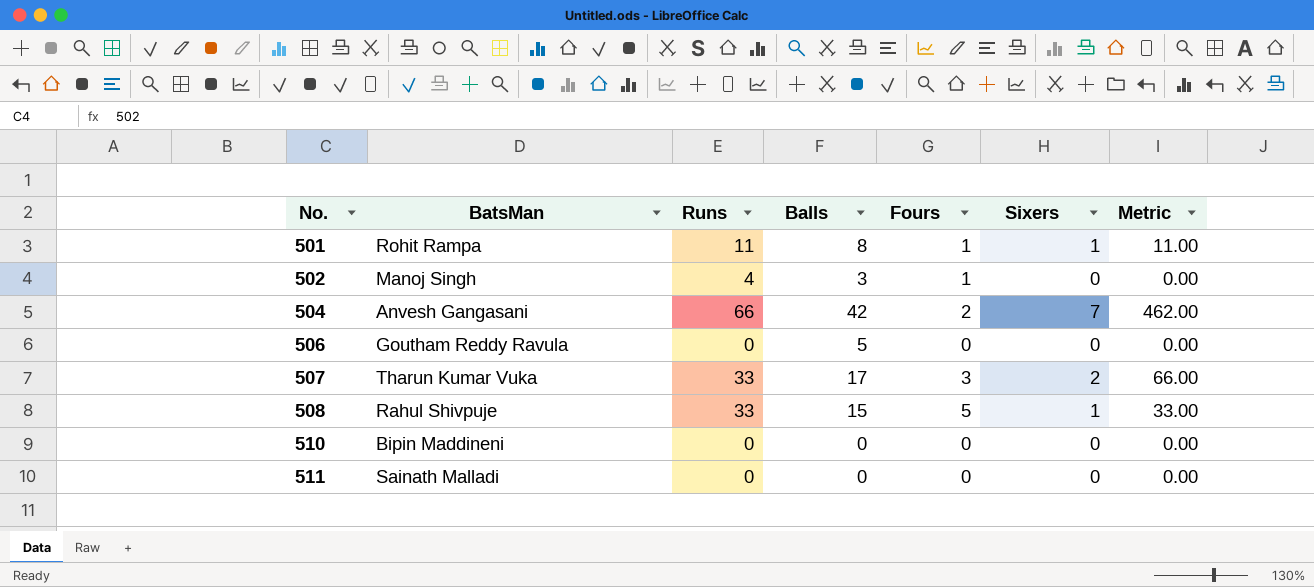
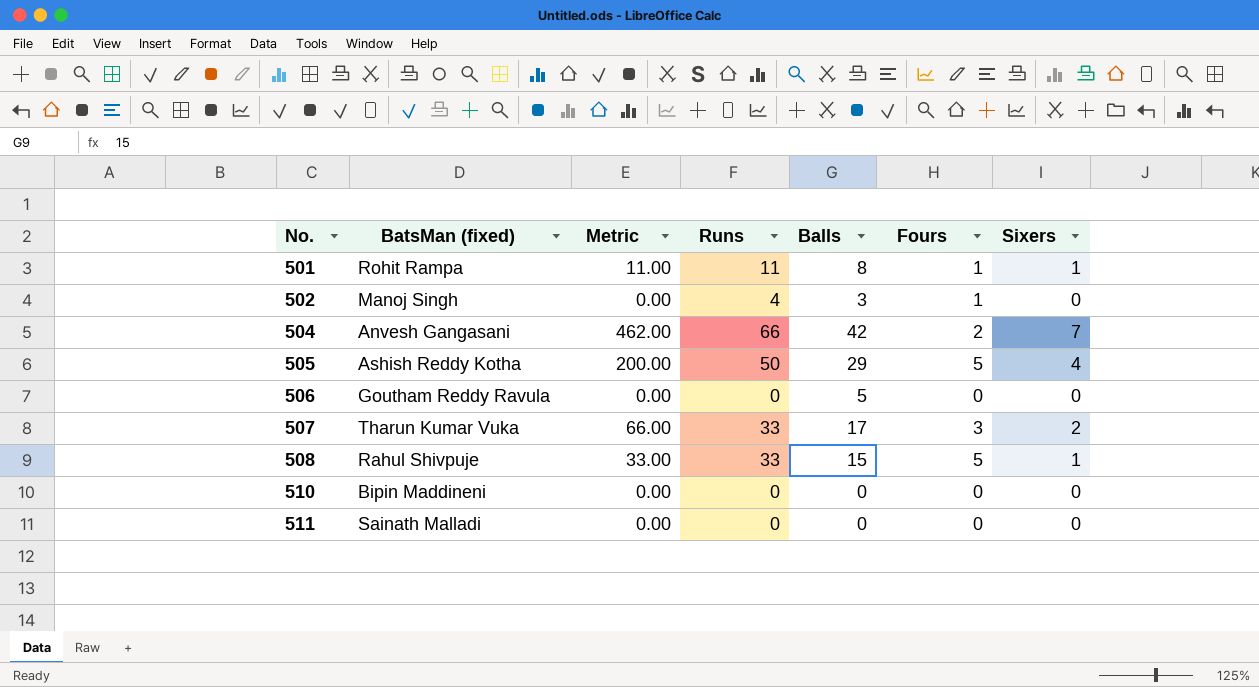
column name: BatsMan -> BatsMan (fixed)
column Metric | position: 7 -> 3
row 505: none -> Ashish Reddy Kotha | 200.00 | 50 | 29 | 5 | 4

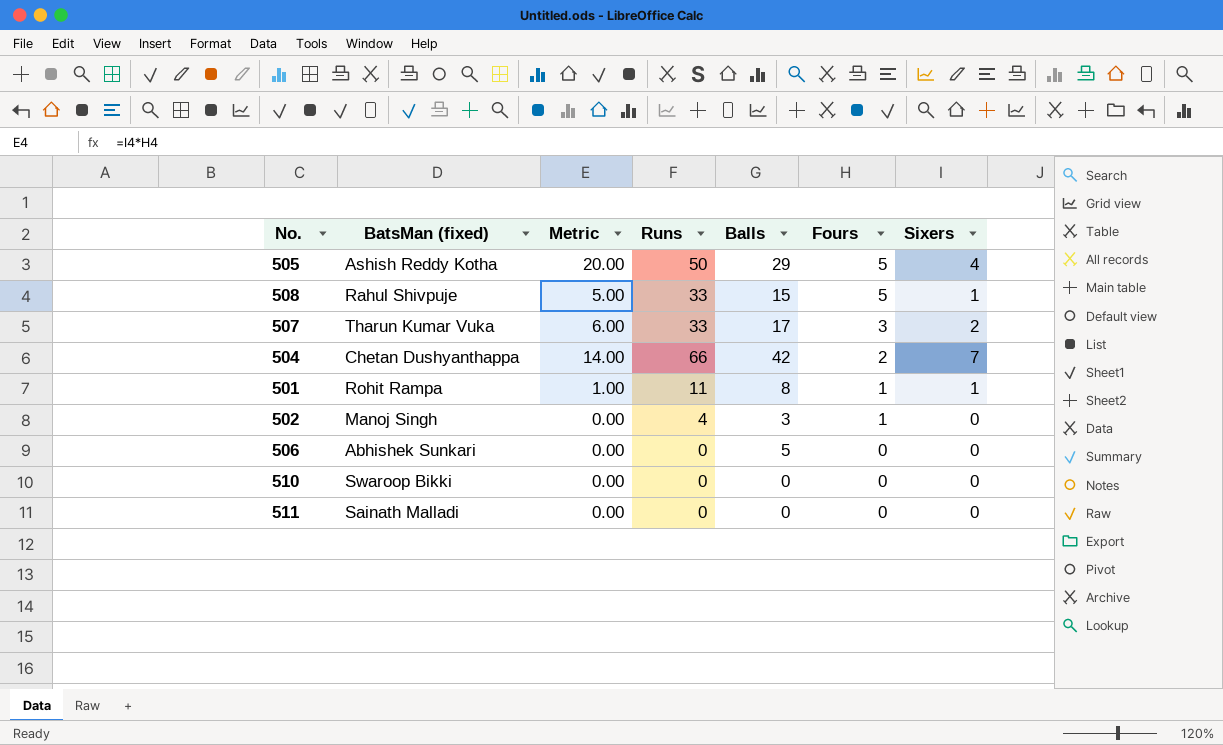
row order: No. ascending -> Fours descending
column Metric | formula: [Runs] * [Sixers] -> [Fours] * [Sixers]
504 | BatsMan (fixed): Anvesh Gangasani -> Chetan Dushyanthappa
506 | BatsMan (fixed): Goutham Reddy Ravula -> Abhishek Sunkari
510 | BatsMan (fixed): Bipin Maddineni -> Swaroop Bikki

